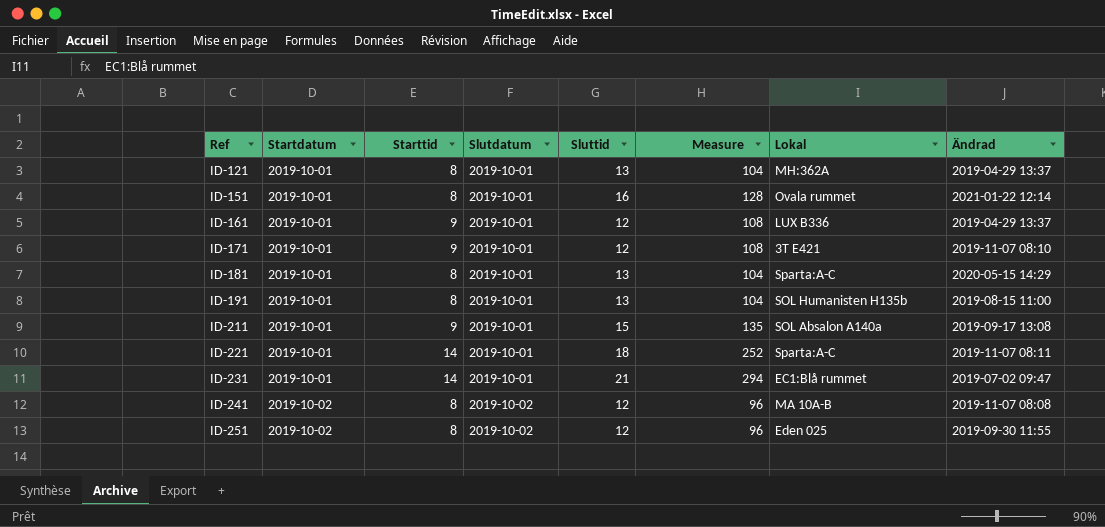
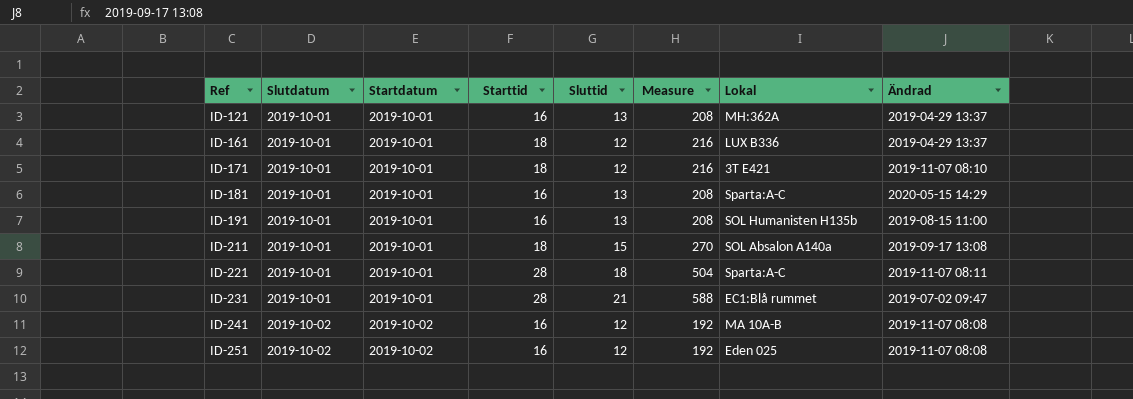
column Slutdatum | position: 4 -> 2
row ID-151: 2019-10-01 | 8 | 2019-10-01 | 16 | 128 | Ovala rummet | 2021-01-22 12:14 -> none
ID-121 | Starttid: 8 -> 16
ID-121 | Measure: 104 -> 208
ID-161 | Starttid: 9 -> 18
ID-161 | Measure: 108 -> 216
ID-171 | Starttid: 9 -> 18
ID-171 | Measure: 108 -> 216
ID-181 | Starttid: 8 -> 16
ID-181 | Measure: 104 -> 208
ID-191 | Starttid: 8 -> 16
ID-191 | Measure: 104 -> 208
ID-211 | Starttid: 9 -> 18
ID-211 | Measure: 135 -> 270
ID-221 | Starttid: 14 -> 28
ID-221 | Measure: 252 -> 504
ID-231 | Starttid: 14 -> 28
ID-231 | Measure: 294 -> 588
ID-241 | Starttid: 8 -> 16
ID-241 | Measure: 96 -> 192
ID-251 | Starttid: 8 -> 16
ID-251 | Measure: 96 -> 192
ID-251 | Ändrad: 2019-09-30 11:55 -> 2019-11-07 08:08

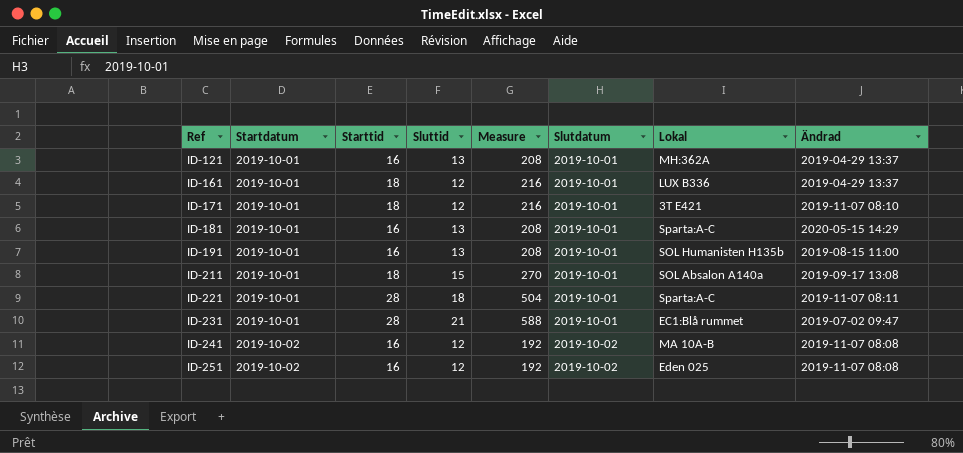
column Slutdatum | position: 2 -> 6

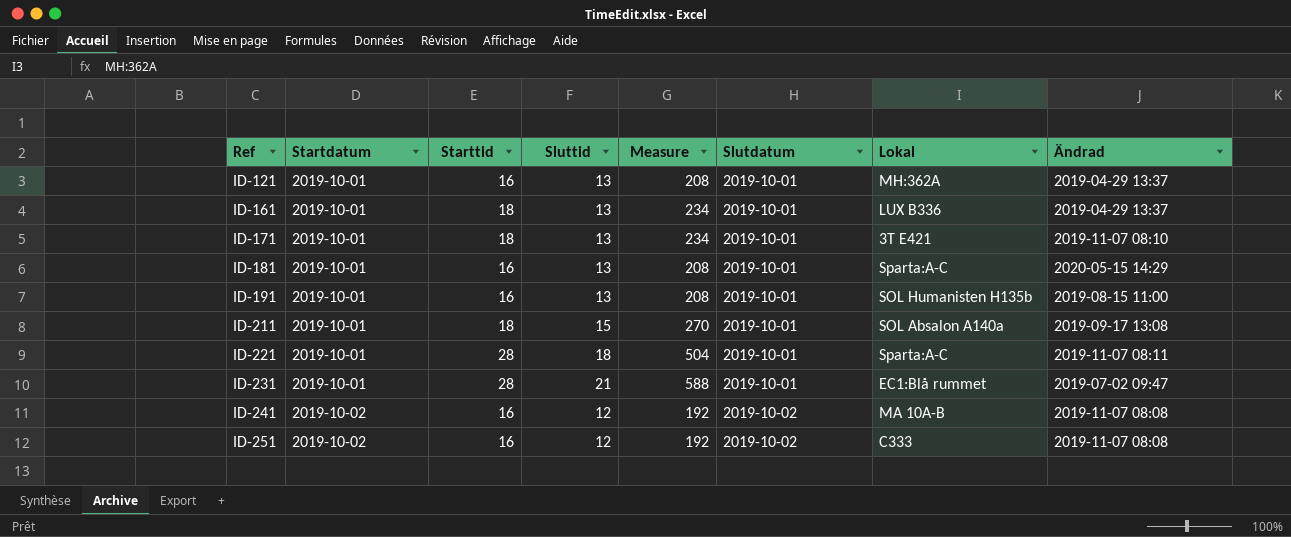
ID-161 | Sluttid: 12 -> 13
ID-161 | Measure: 216 -> 234
ID-171 | Sluttid: 12 -> 13
ID-171 | Measure: 216 -> 234
ID-251 | Lokal: Eden 025 -> C333

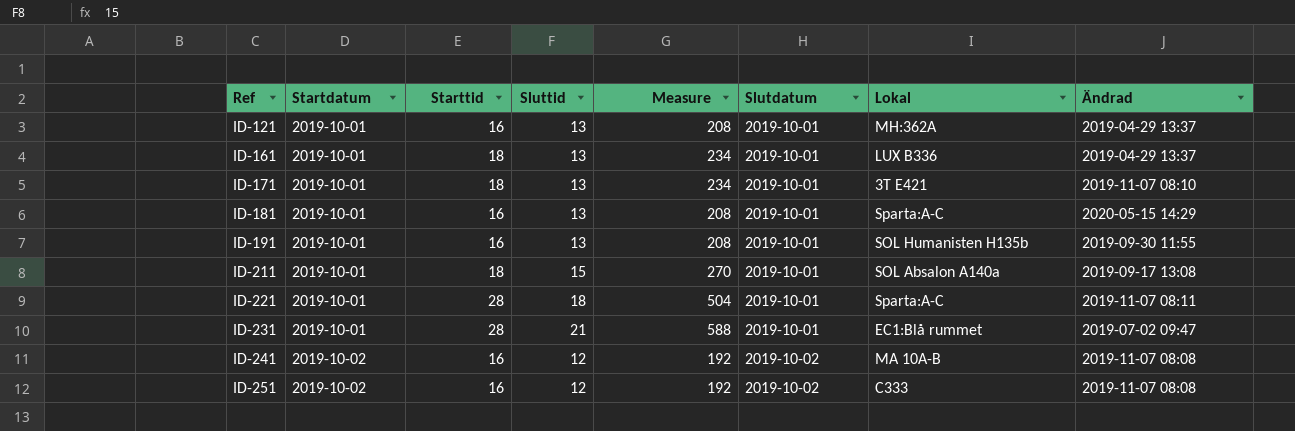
ID-191 | Ändrad: 2019-08-15 11:00 -> 2019-09-30 11:55

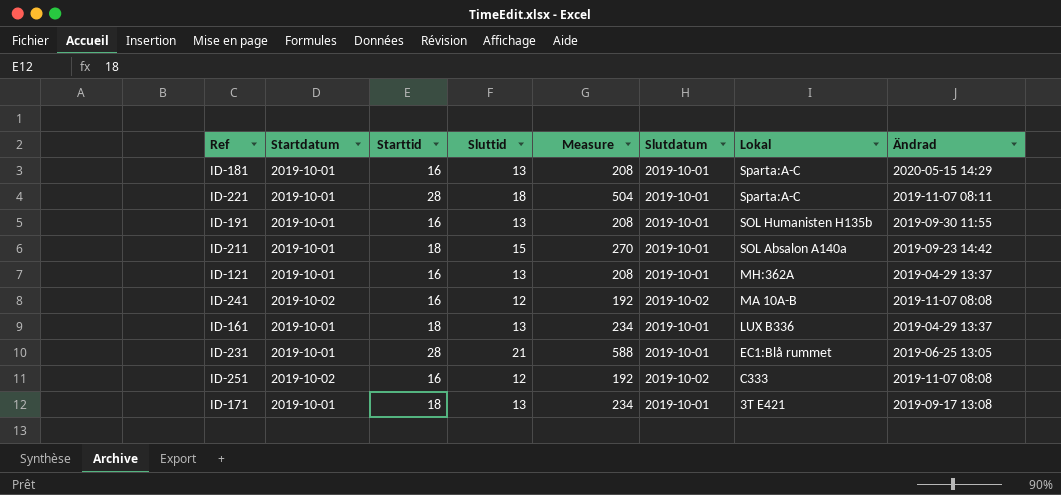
row order: Ref ascending -> Lokal descending
ID-211 | Ändrad: 2019-09-17 13:08 -> 2019-09-23 14:42
ID-231 | Ändrad: 2019-07-02 09:47 -> 2019-06-25 13:05
ID-171 | Ändrad: 2019-11-07 08:10 -> 2019-09-17 13:08

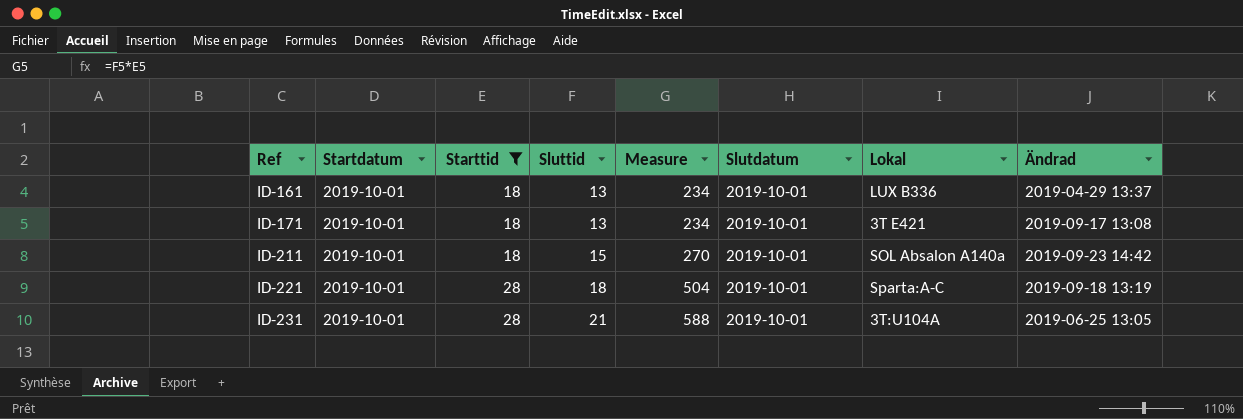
filter: none -> Starttid != 16
row order: Lokal descending -> Ref ascending
ID-221 | Ändrad: 2019-11-07 08:11 -> 2019-09-18 13:19
ID-231 | Lokal: EC1:Blå rummet -> 3T:U104A

